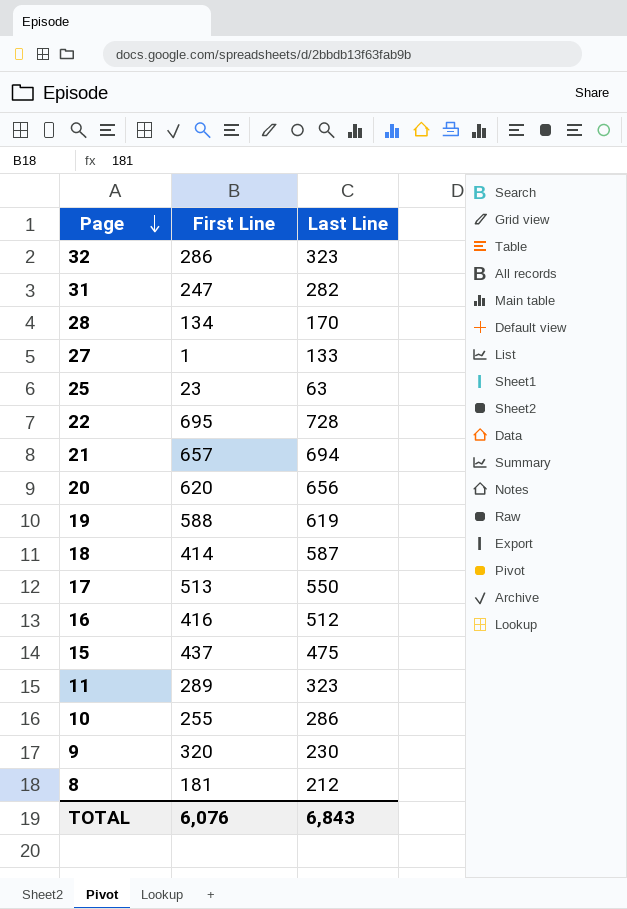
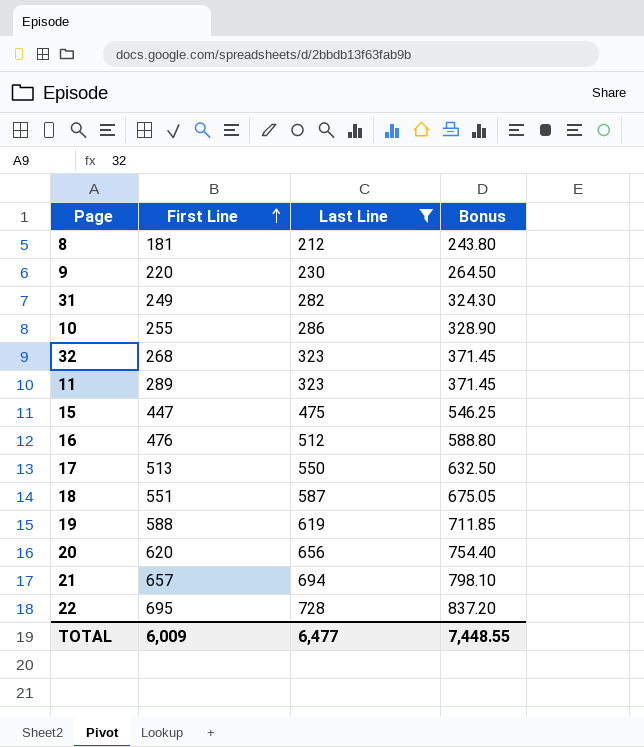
filter: none -> Last Line >= 212
row order: Page descending -> First Line ascending
column Bonus | formula: none -> [Last Line] * 1.15
9 | First Line: 320 -> 220
31 | First Line: 247 -> 249
32 | First Line: 286 -> 268
15 | First Line: 437 -> 447
16 | First Line: 416 -> 476
18 | First Line: 414 -> 551
TOTAL | First Line: 6,076 -> 6,009
TOTAL | Last Line: 6,843 -> 6,477

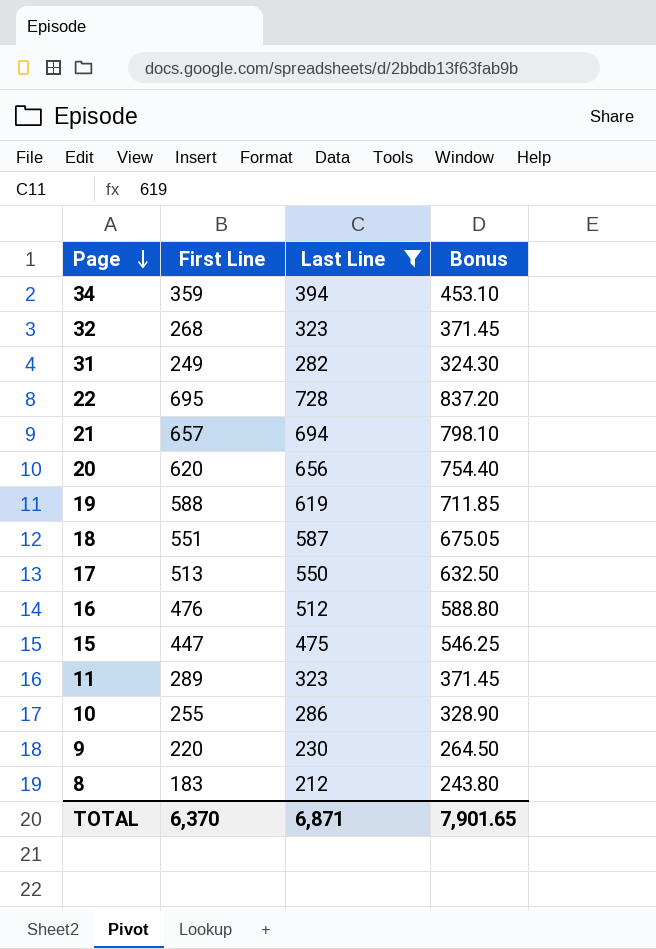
row order: First Line ascending -> Page descending
row 34: none -> 359 | 394 | 453.10
8 | First Line: 181 -> 183
TOTAL | First Line: 6,009 -> 6,370
TOTAL | Last Line: 6,477 -> 6,871
TOTAL | Bonus: 7,448.55 -> 7,901.65

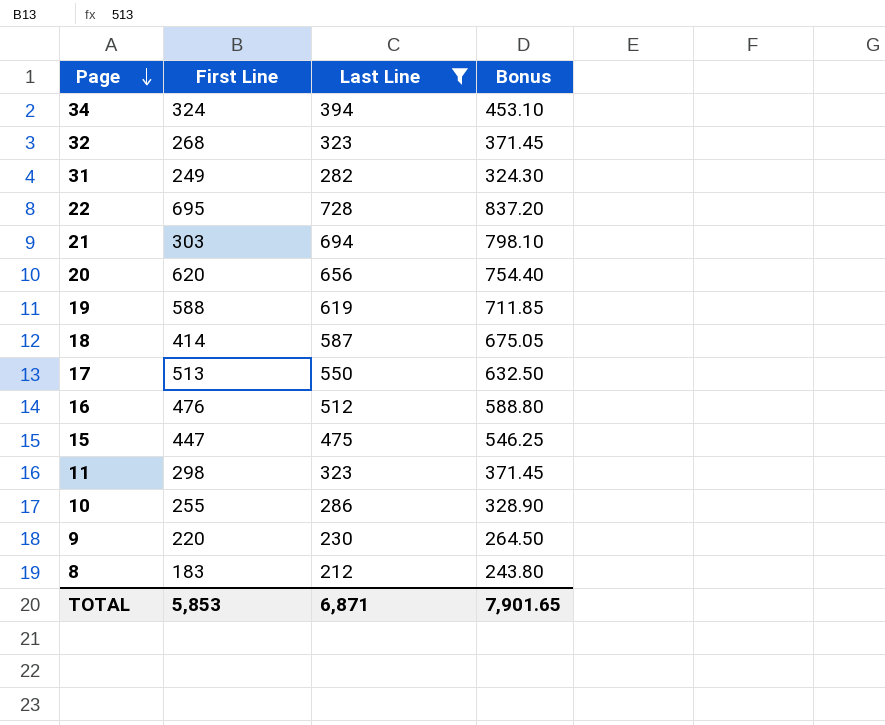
34 | First Line: 359 -> 324
21 | First Line: 657 -> 303
18 | First Line: 551 -> 414
11 | First Line: 289 -> 298
TOTAL | First Line: 6,370 -> 5,853

